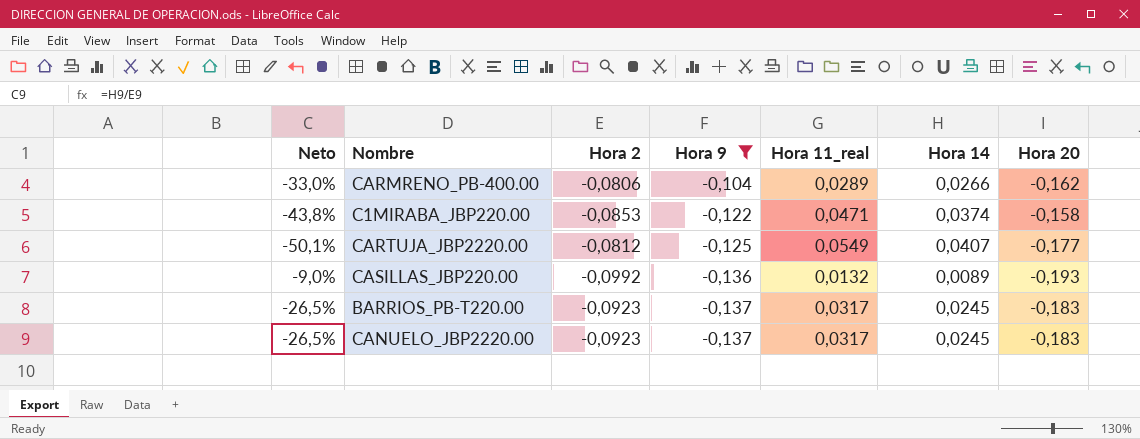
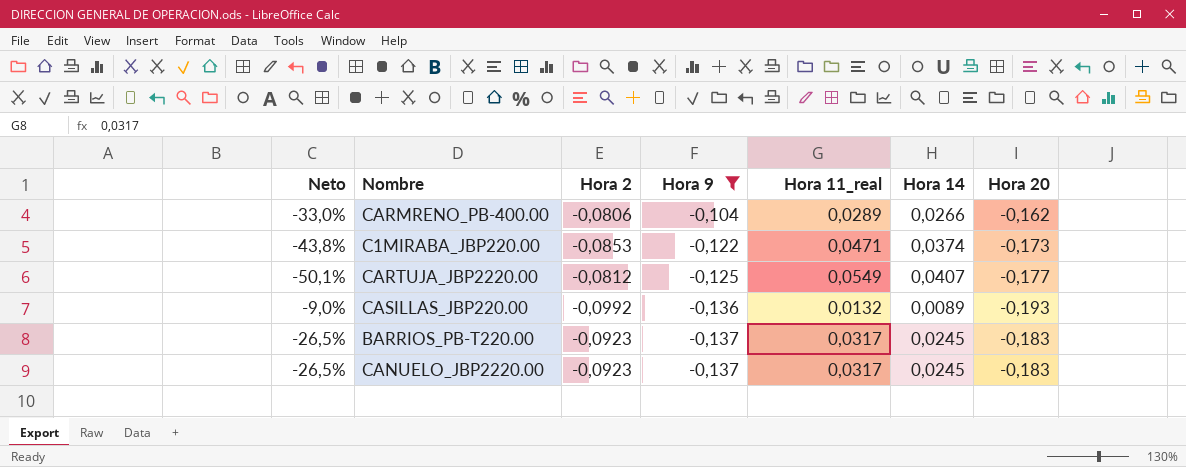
C1MIRABA_JBP220.00 | Hora 20: -0,158 -> -0,173

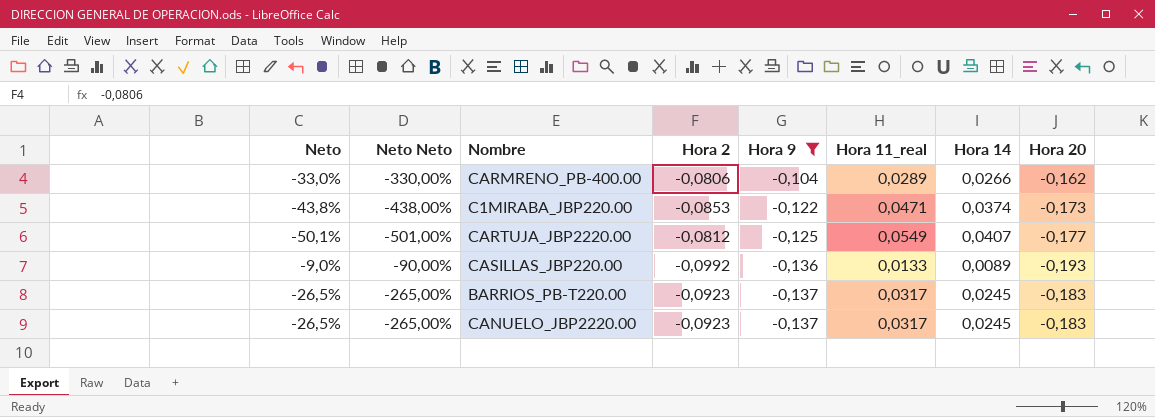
column Neto Neto | formula: none -> [Neto] * 10
CASILLAS_JBP220.00 | Hora 11_real: 0,0132 -> 0,0133

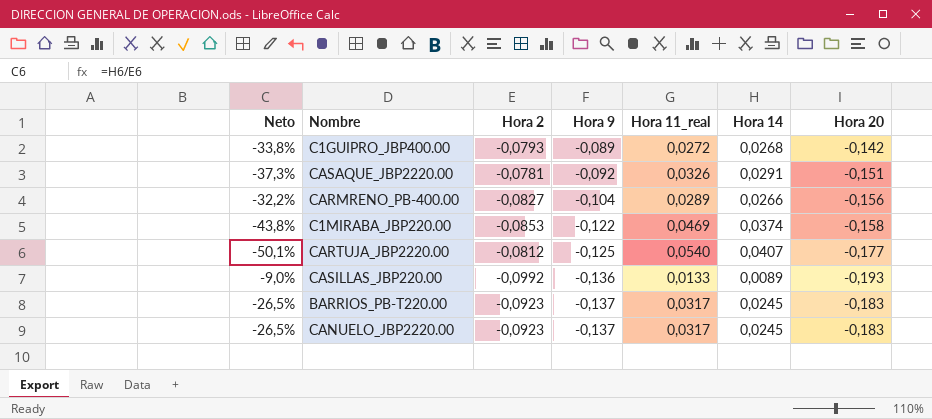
filter: Hora 9 <= -0,104 -> none
column Neto Neto | formula: [Neto] * 10 -> none
CARMRENO_PB-400.00 | Neto: -33,0% -> -32,2%
CARMRENO_PB-400.00 | Hora 2: -0,0806 -> -0,0827
CARMRENO_PB-400.00 | Hora 20: -0,162 -> -0,156
C1MIRABA_JBP220.00 | Hora 11_real: 0,0471 -> 0,0469
C1MIRABA_JBP220.00 | Hora 20: -0,173 -> -0,158
CARTUJA_JBP2220.00 | Hora 11_real: 0,0549 -> 0,0540

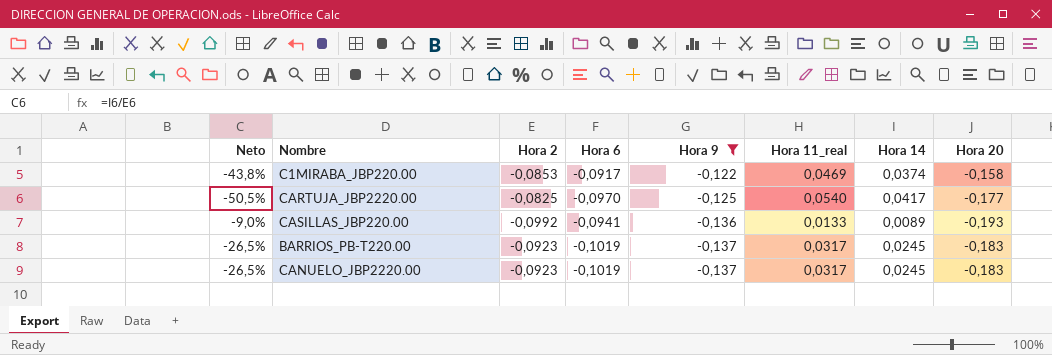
filter: none -> Hora 9 <= -0,122
column Hora 6 | position: none -> 4
CARTUJA_JBP2220.00 | Neto: -50,1% -> -50,5%
CARTUJA_JBP2220.00 | Hora 2: -0,0812 -> -0,0825
CARTUJA_JBP2220.00 | Hora 14: 0,0407 -> 0,0417

